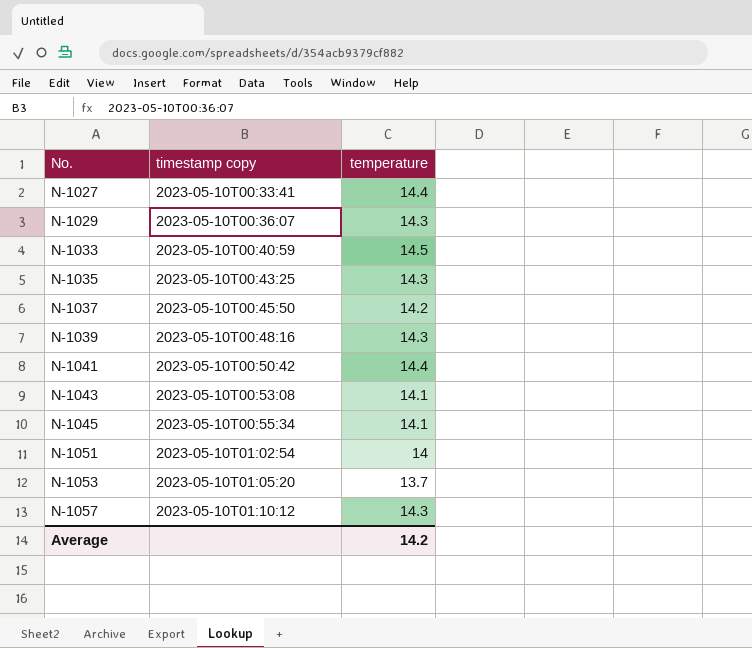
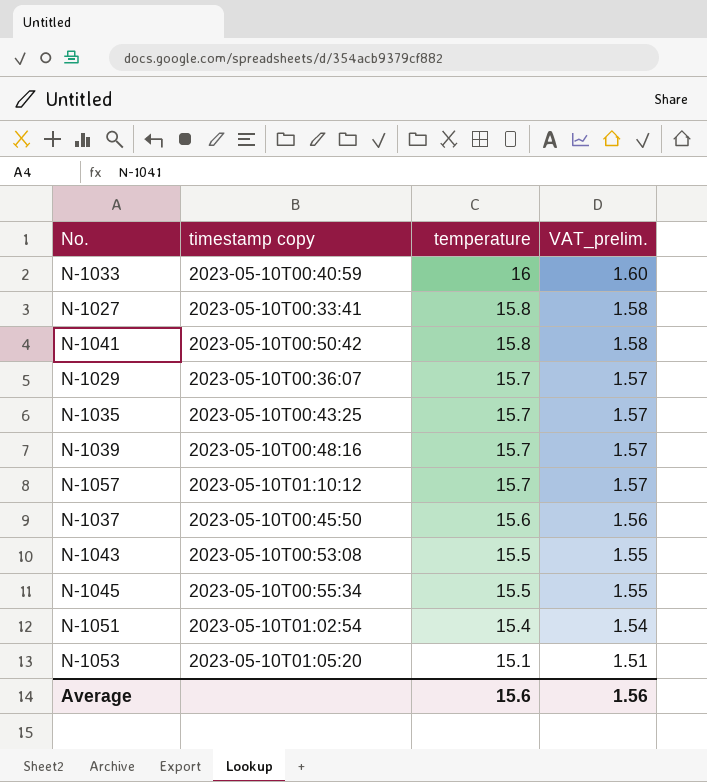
row order: No. ascending -> temperature descending
column VAT_prelim. | formula: none -> [temperature] * 0.1
N-1033 | temperature: 14.5 -> 16
N-1027 | temperature: 14.4 -> 15.8
N-1041 | temperature: 14.4 -> 15.8
N-1029 | temperature: 14.3 -> 15.7
N-1035 | temperature: 14.3 -> 15.7
N-1039 | temperature: 14.3 -> 15.7
N-1057 | temperature: 14.3 -> 15.7
N-1037 | temperature: 14.2 -> 15.6
N-1043 | temperature: 14.1 -> 15.5
N-1045 | temperature: 14.1 -> 15.5
N-1051 | temperature: 14 -> 15.4
N-1053 | temperature: 13.7 -> 15.1
Average | temperature: 14.2 -> 15.6

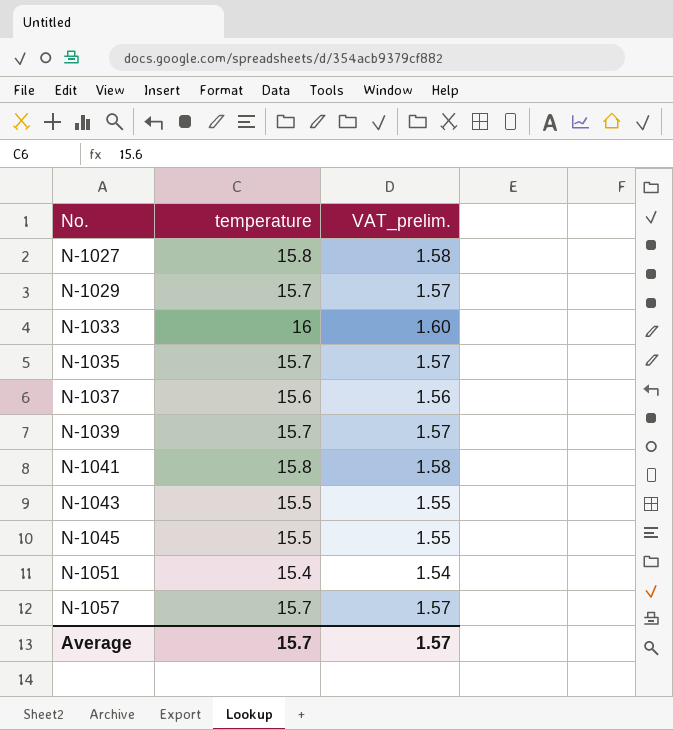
row order: temperature descending -> No. ascending
column timestamp copy | position: 2 -> none
row N-1053: 2023-05-10T01:05:20 | 15.1 | 1.51 -> none
Average | temperature: 15.6 -> 15.7
Average | VAT_prelim.: 1.56 -> 1.57

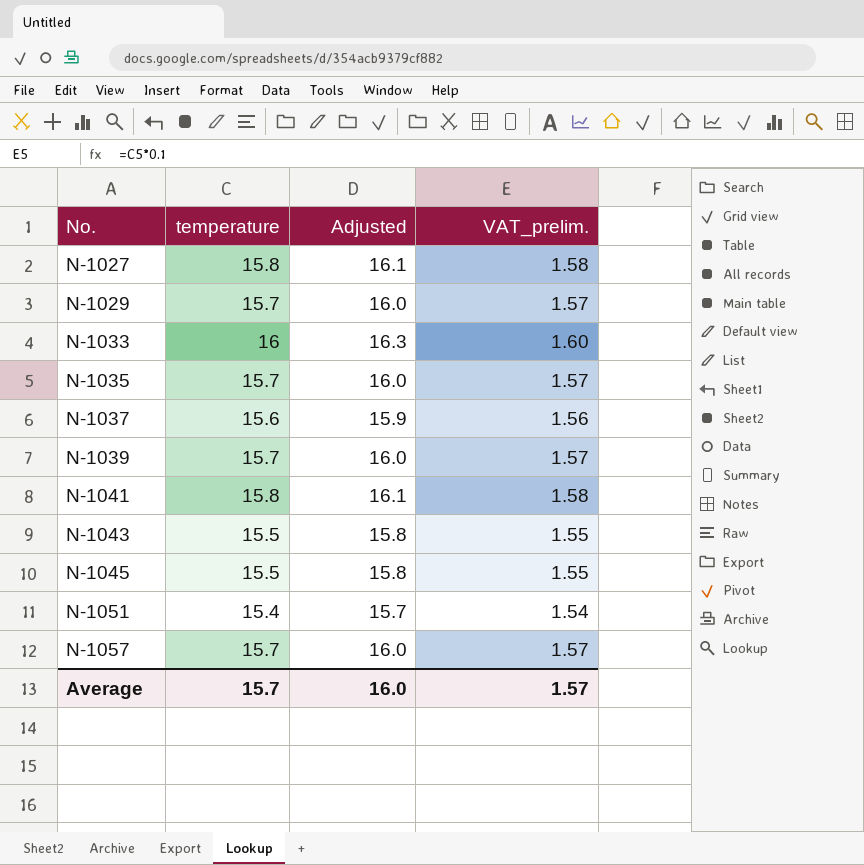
column Adjusted | formula: none -> [temperature] * 1.02

